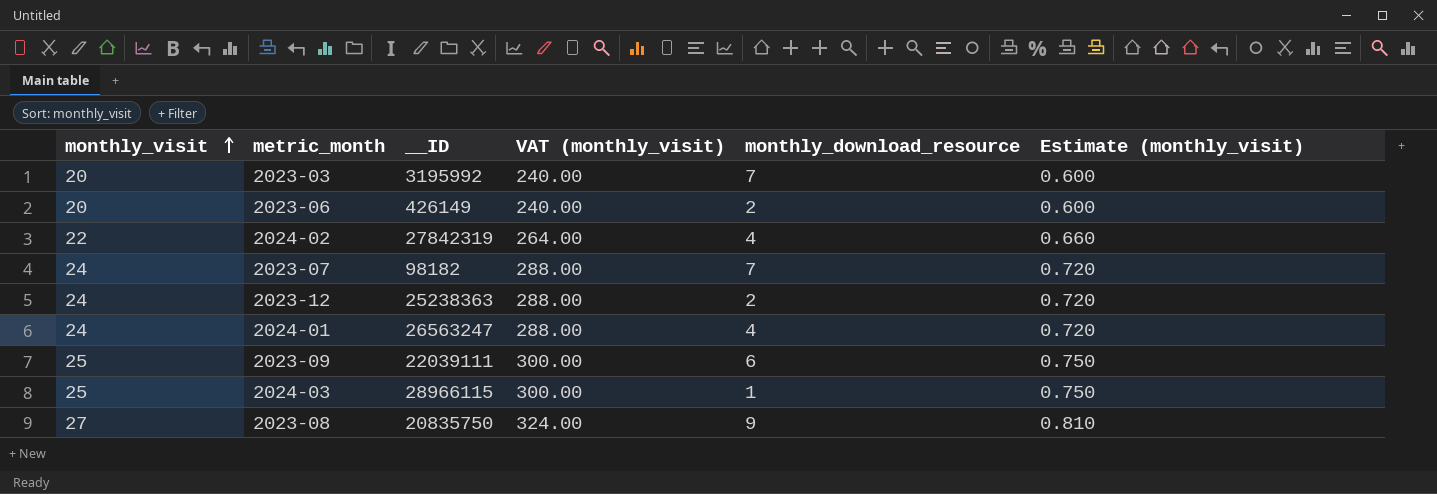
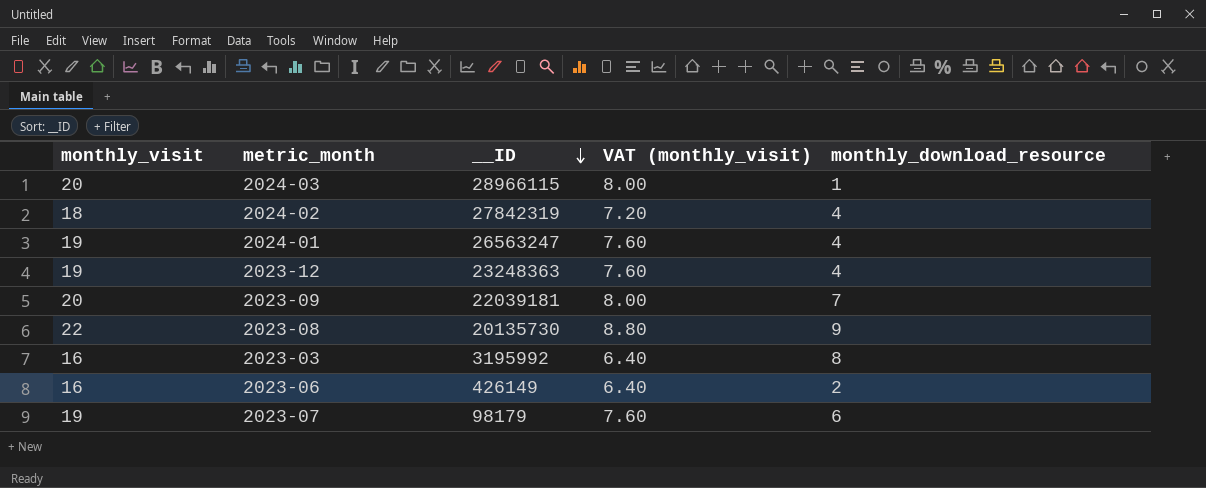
row order: monthly_visit ascending -> __ID descending
column Estimate (monthly_visit) | formula: [monthly_visit] * 0.03 -> none
column VAT (monthly_visit) | formula: [monthly_visit] * 12 -> [monthly_visit] * 0.4
2024-03 | monthly_visit: 25 -> 20
2024-02 | monthly_visit: 22 -> 18
2024-01 | monthly_visit: 24 -> 19
2023-12 | monthly_visit: 24 -> 19
2023-12 | __ID: 25238363 -> 23248363
2023-12 | monthly_download_resource: 2 -> 4
2023-09 | monthly_visit: 25 -> 20
2023-09 | __ID: 22039111 -> 22039181
2023-09 | monthly_download_resource: 6 -> 7
2023-08 | monthly_visit: 27 -> 22
2023-08 | __ID: 20835750 -> 20135730
2023-03 | monthly_visit: 20 -> 16
2023-03 | monthly_download_resource: 7 -> 8
2023-06 | monthly_visit: 20 -> 16
2023-07 | monthly_visit: 24 -> 19
2023-07 | __ID: 98182 -> 98179
2023-07 | monthly_download_resource: 7 -> 6

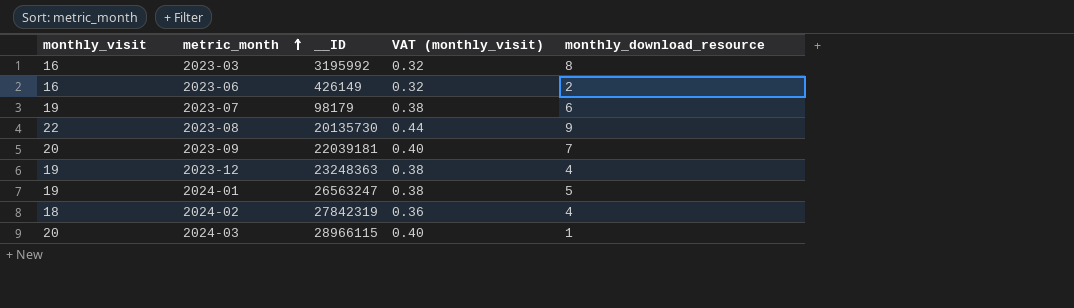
row order: __ID descending -> metric_month ascending
column VAT (monthly_visit) | formula: [monthly_visit] * 0.4 -> [monthly_visit] * 0.02
2024-01 | monthly_download_resource: 4 -> 5

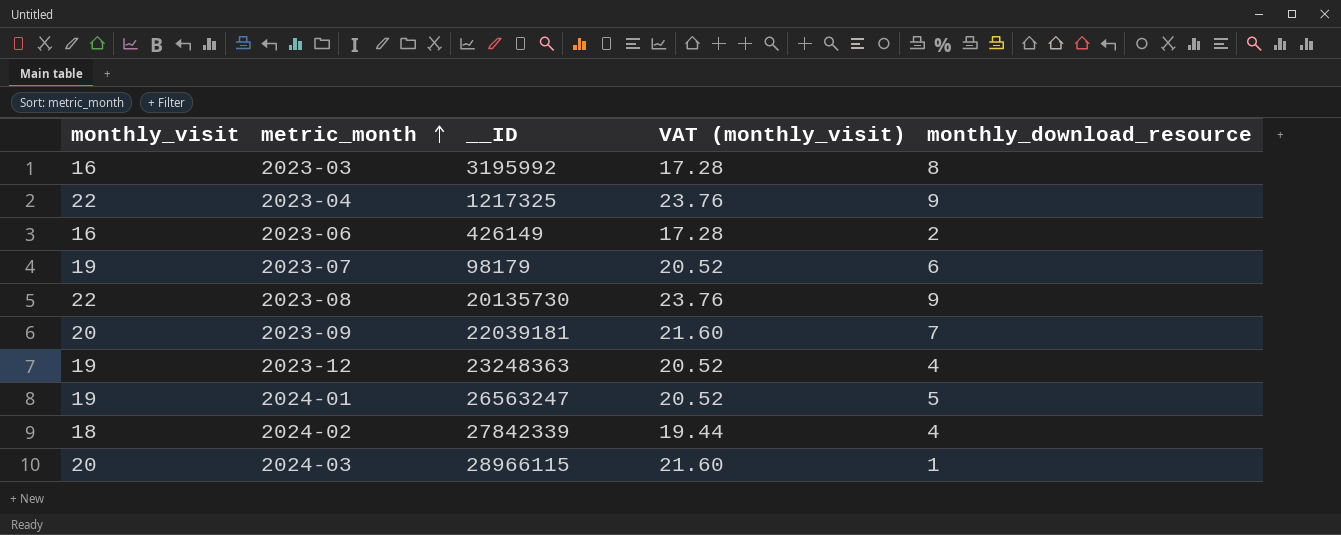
column VAT (monthly_visit) | formula: [monthly_visit] * 0.02 -> [monthly_visit] * 1.08
row 2023-04: none -> 22 | 1217325 | 23.76 | 9
2024-02 | __ID: 27842319 -> 27842339

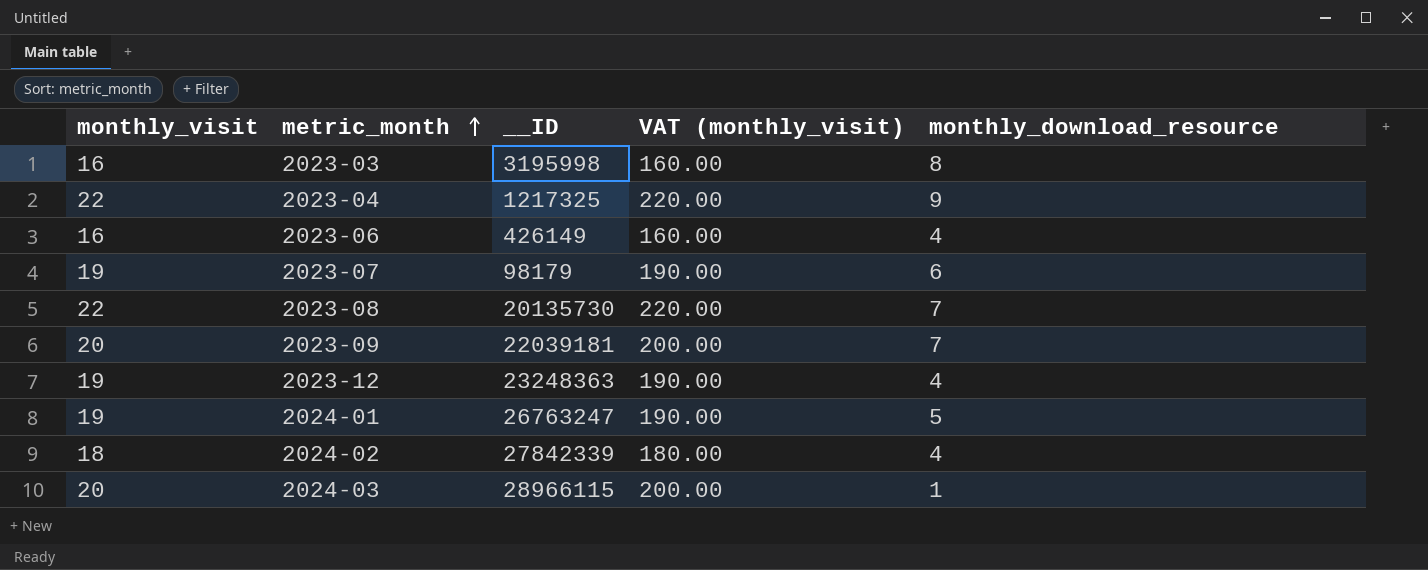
column VAT (monthly_visit) | formula: [monthly_visit] * 1.08 -> [monthly_visit] * 10
2023-03 | __ID: 3195992 -> 3195998
2023-06 | monthly_download_resource: 2 -> 4
2023-08 | monthly_download_resource: 9 -> 7
2024-01 | __ID: 26563247 -> 26763247

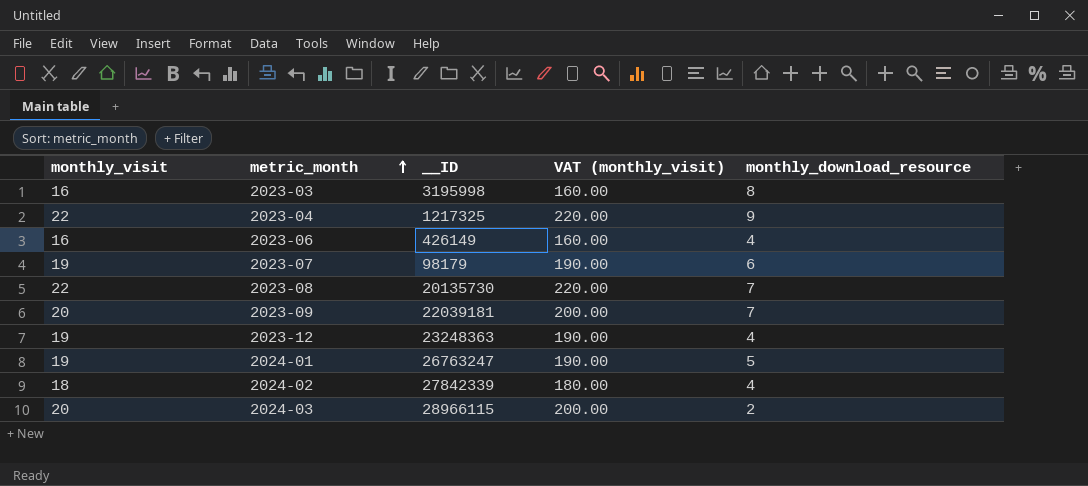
2024-03 | monthly_download_resource: 1 -> 2

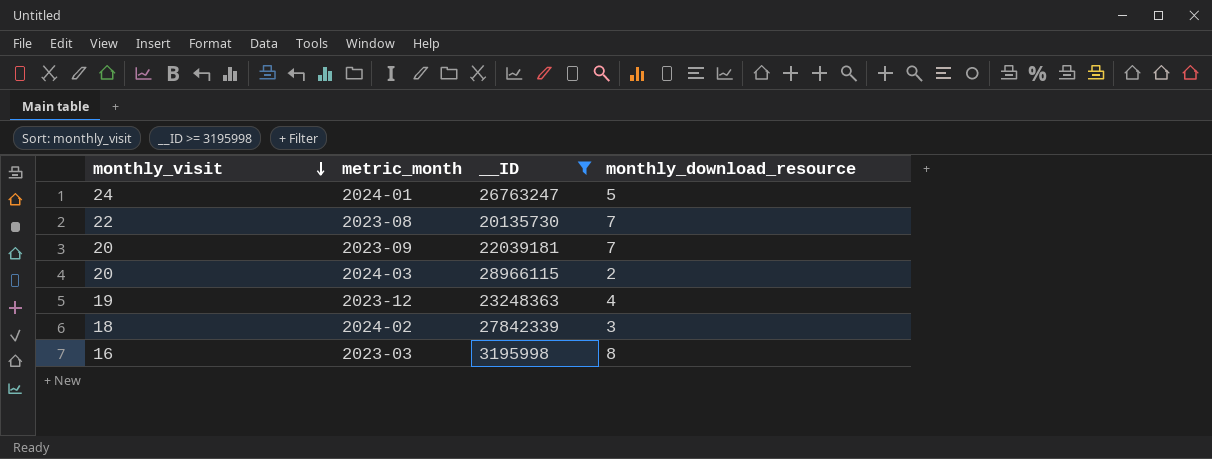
filter: none -> __ID >= 3195998
row order: metric_month ascending -> monthly_visit descending
column VAT (monthly_visit) | formula: [monthly_visit] * 10 -> none
2024-01 | monthly_visit: 19 -> 24
2024-02 | monthly_download_resource: 4 -> 3

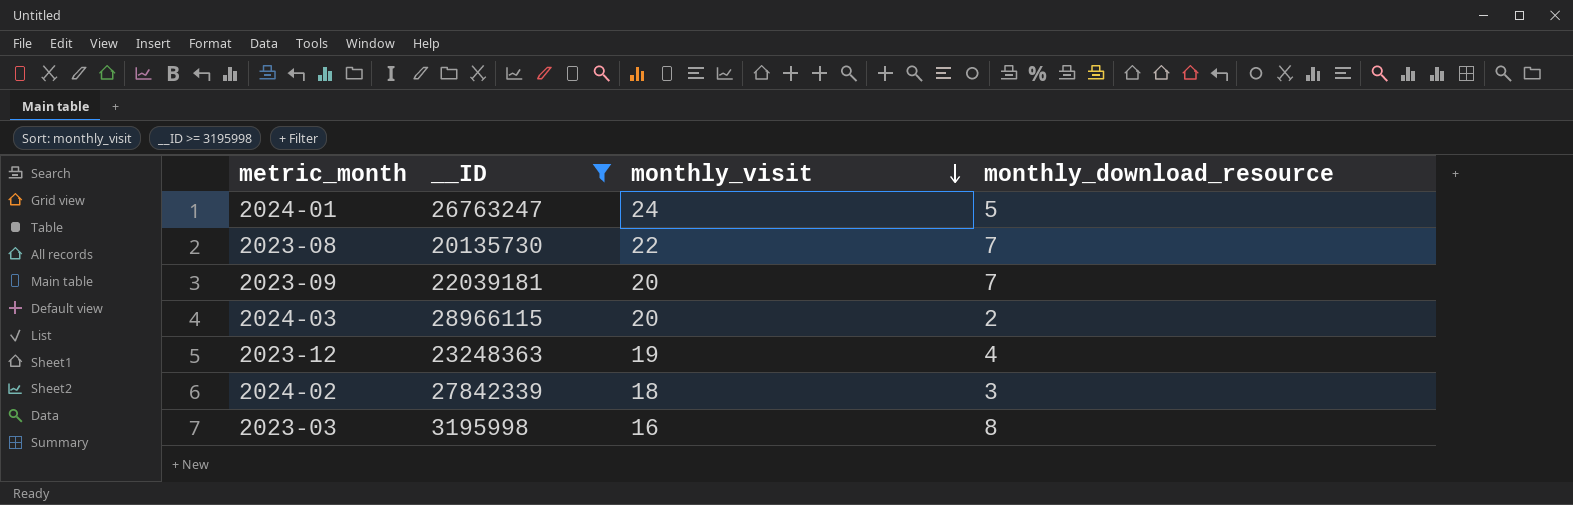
column monthly_visit | position: 1 -> 3

